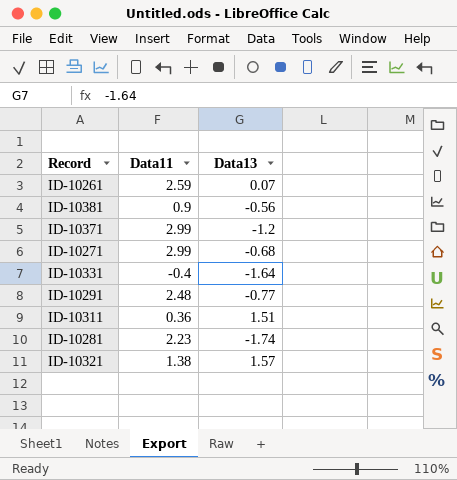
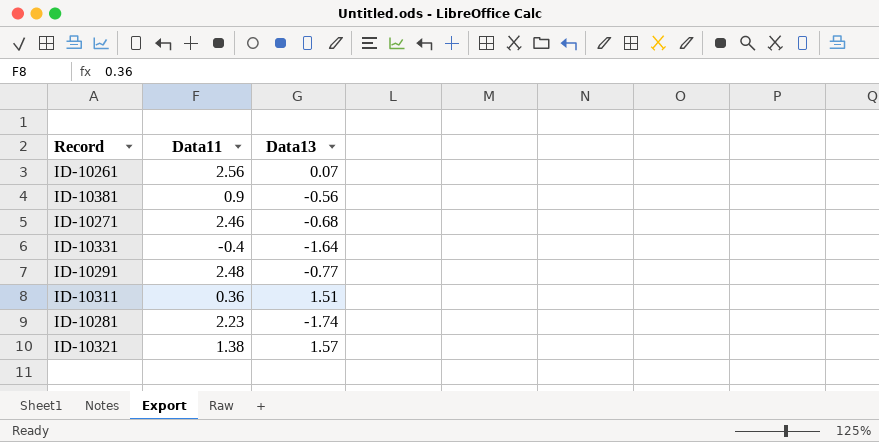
row ID-10371: 2.99 | -1.2 -> none
ID-10261 | Data11: 2.59 -> 2.56
ID-10271 | Data11: 2.99 -> 2.46

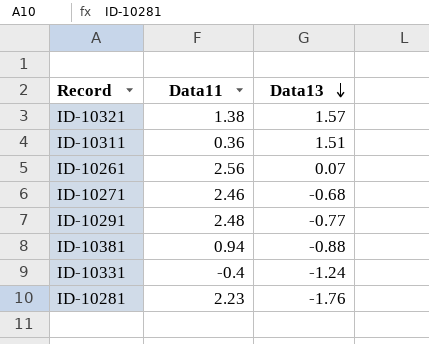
row order: none -> Data13 descending
ID-10381 | Data11: 0.9 -> 0.94
ID-10381 | Data13: -0.56 -> -0.88
ID-10331 | Data13: -1.64 -> -1.24
ID-10281 | Data13: -1.74 -> -1.76

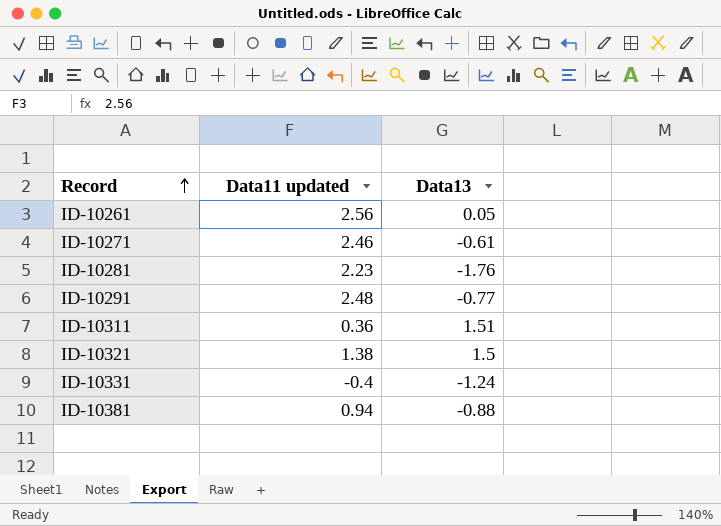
row order: Data13 descending -> Record ascending
column name: Data11 -> Data11 updated
ID-10261 | Data13: 0.07 -> 0.05
ID-10271 | Data13: -0.68 -> -0.61
ID-10321 | Data13: 1.57 -> 1.5

